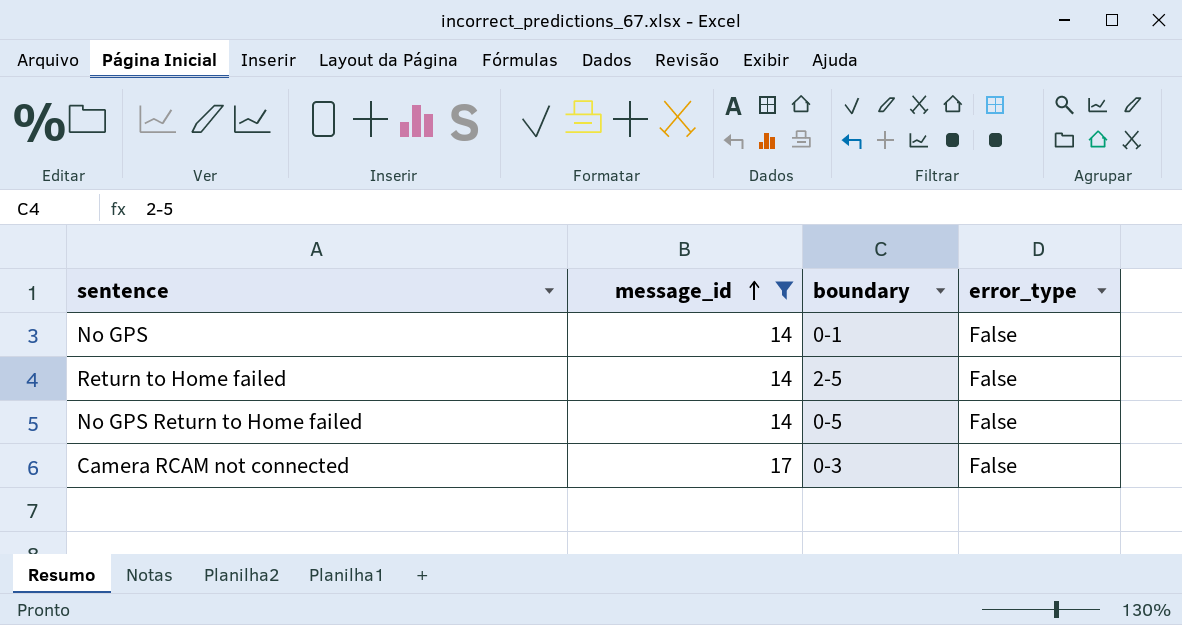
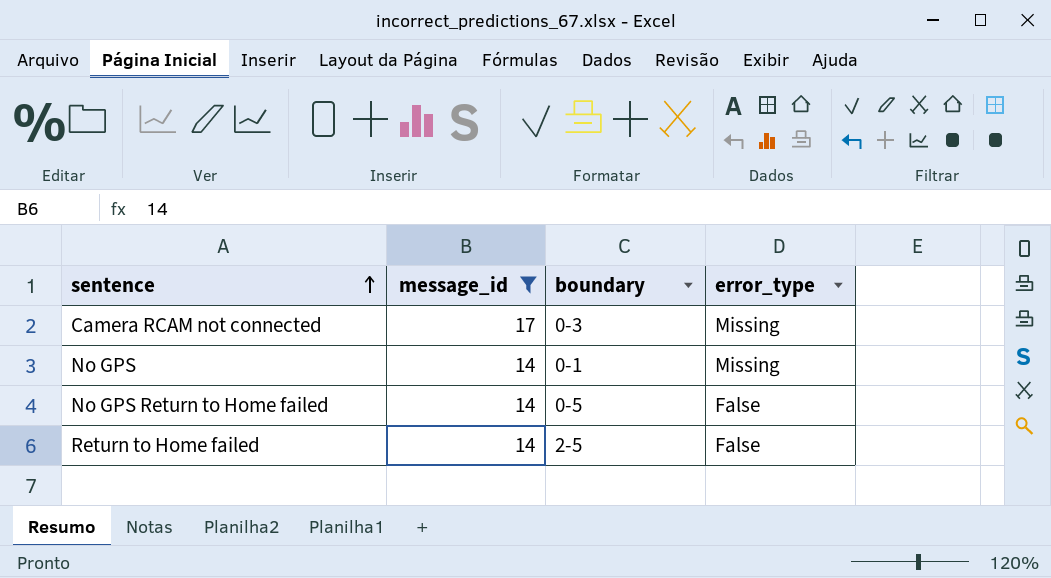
row order: message_id ascending -> sentence ascending
Camera RCAM not connected | error_type: False -> Missing
No GPS | error_type: False -> Missing

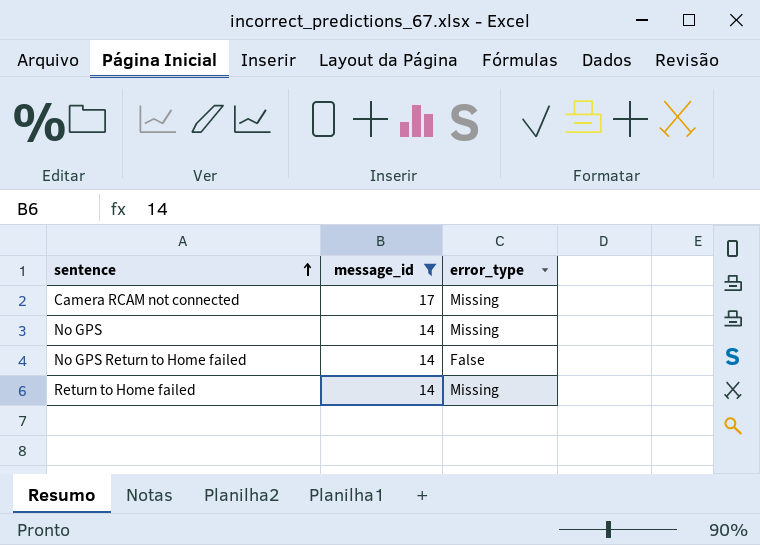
column boundary | position: 3 -> none
Return to Home failed | error_type: False -> Missing

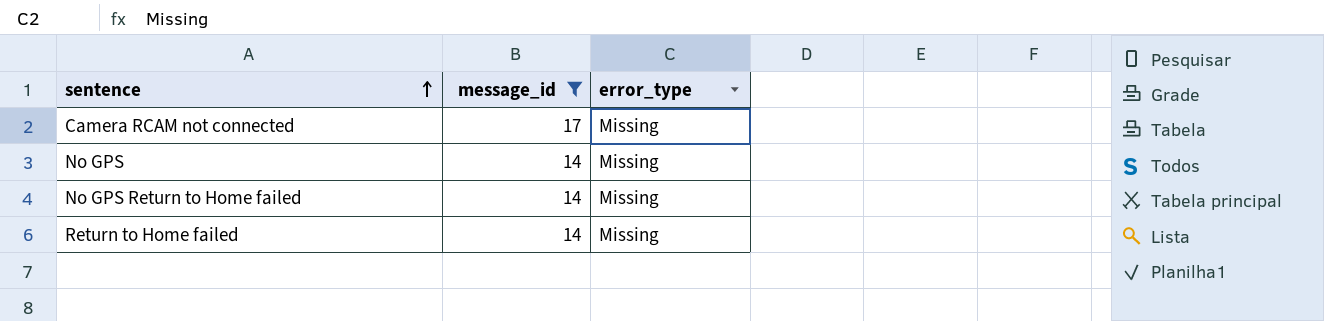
No GPS Return to Home failed | error_type: False -> Missing

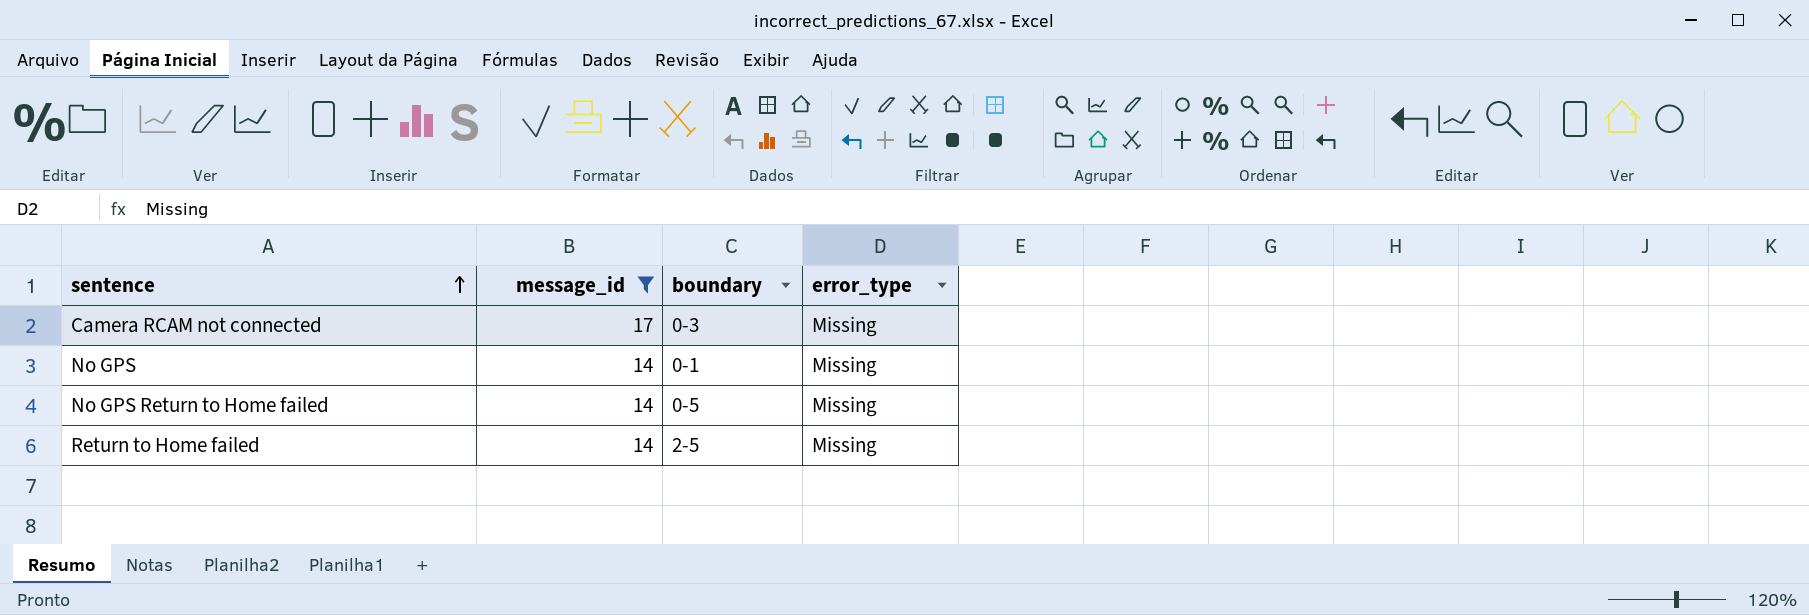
column boundary | position: none -> 3

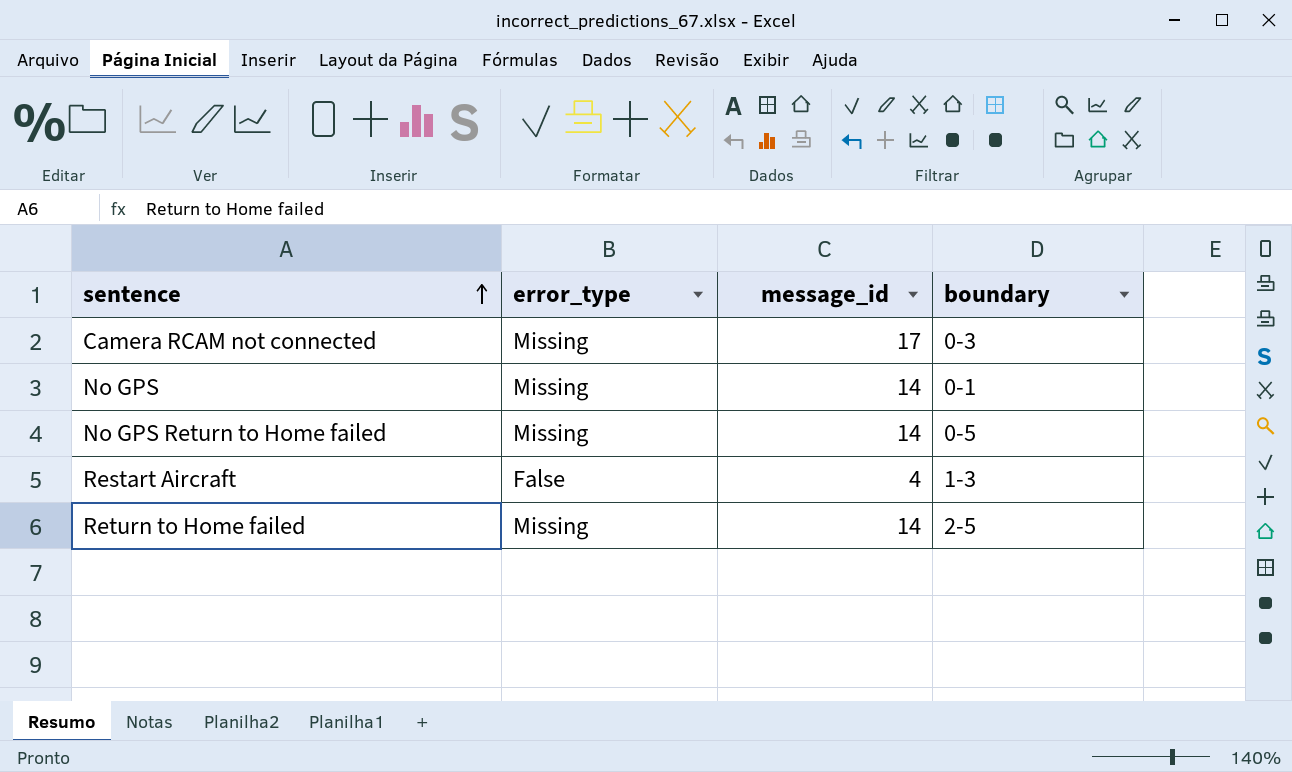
filter: message_id != 4 -> none
column error_type | position: 4 -> 2

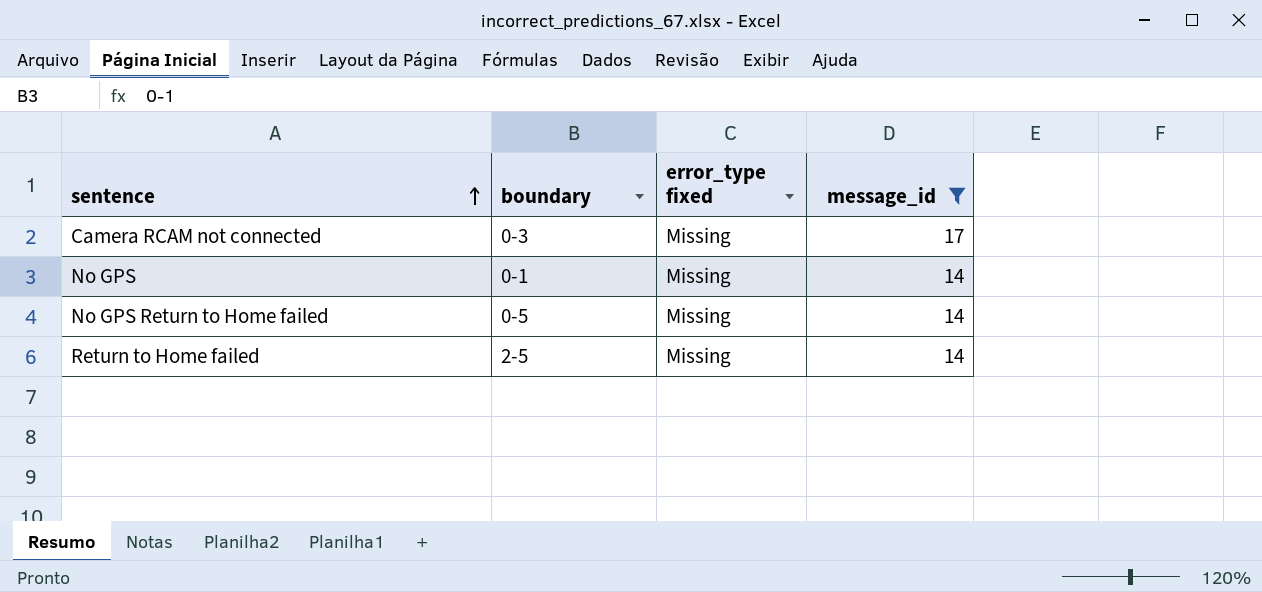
filter: none -> message_id != 4
column boundary | position: 4 -> 2
column name: error_type -> error_type fixed

